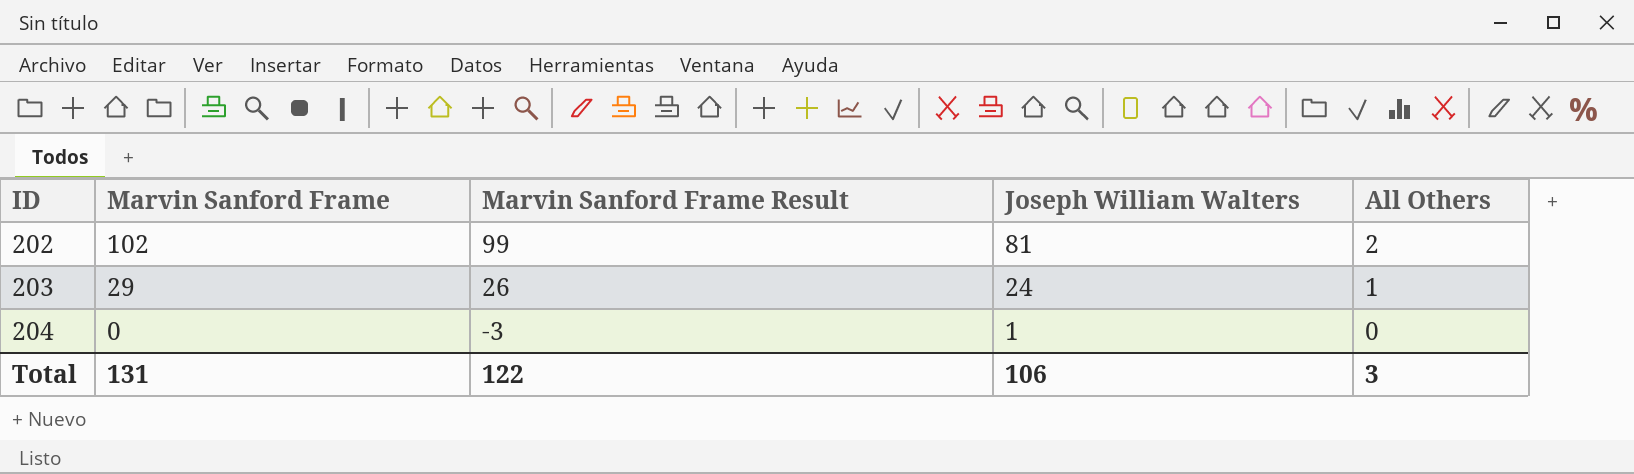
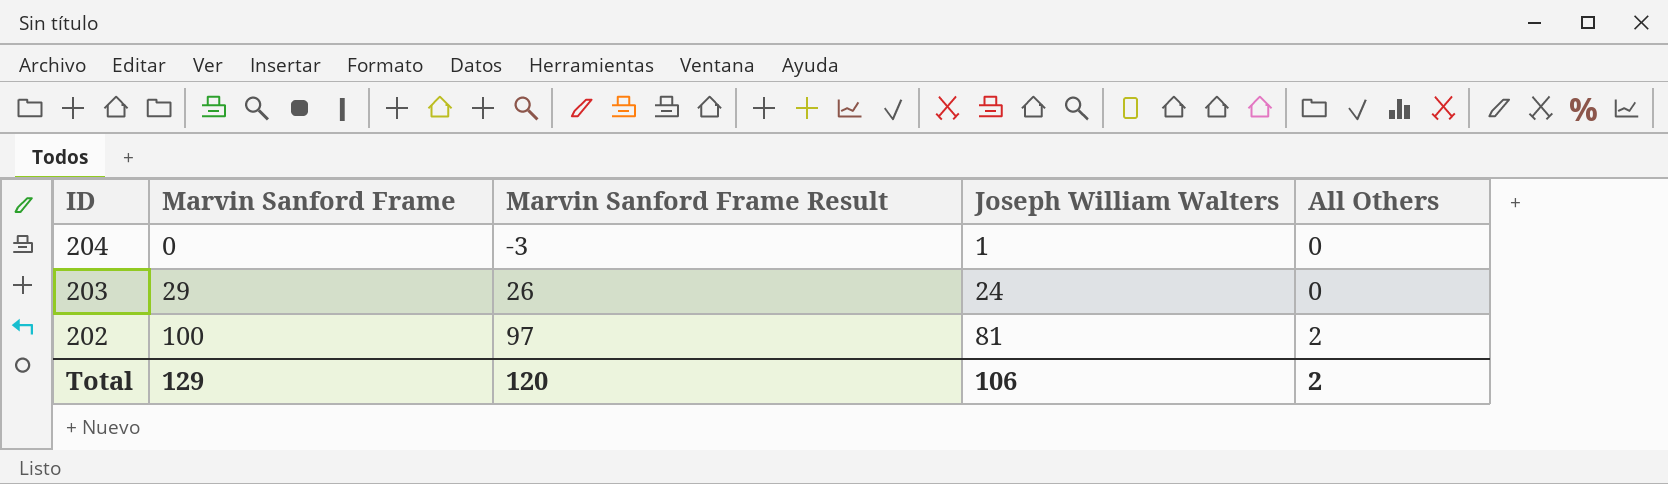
row order: ID ascending -> ID descending
203 | All Others: 1 -> 0
202 | Marvin Sanford Frame: 102 -> 100
202 | Marvin Sanford Frame Result: 99 -> 97
Total | Marvin Sanford Frame: 131 -> 129
Total | Marvin Sanford Frame Result: 122 -> 120
Total | All Others: 3 -> 2

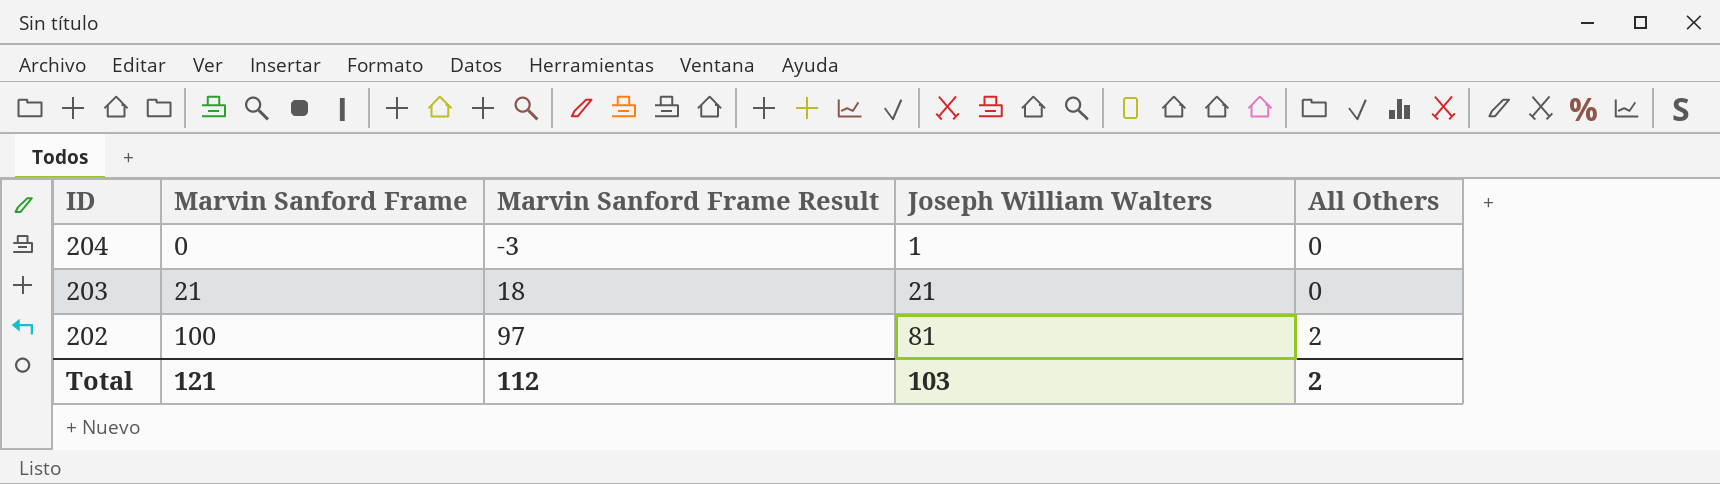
203 | Marvin Sanford Frame: 29 -> 21
203 | Marvin Sanford Frame Result: 26 -> 18
203 | Joseph William Walters: 24 -> 21
Total | Marvin Sanford Frame: 129 -> 121
Total | Marvin Sanford Frame Result: 120 -> 112
Total | Joseph William Walters: 106 -> 103

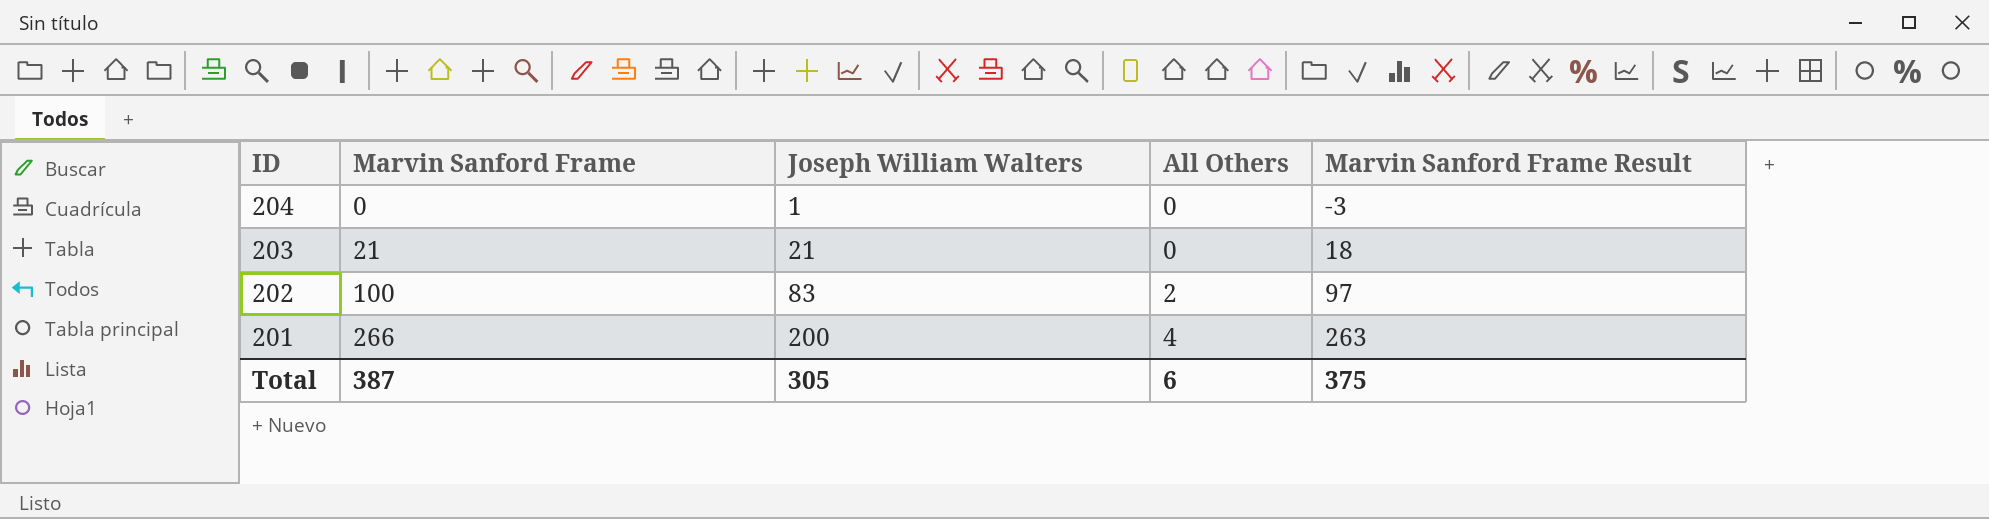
column Marvin Sanford Frame Result | position: 3 -> 5
202 | Joseph William Walters: 81 -> 83
row 201: none -> 266 | 200 | 4 | 263
Total | Marvin Sanford Frame: 121 -> 387
Total | Joseph William Walters: 103 -> 305
Total | All Others: 2 -> 6
Total | Marvin Sanford Frame Result: 112 -> 375

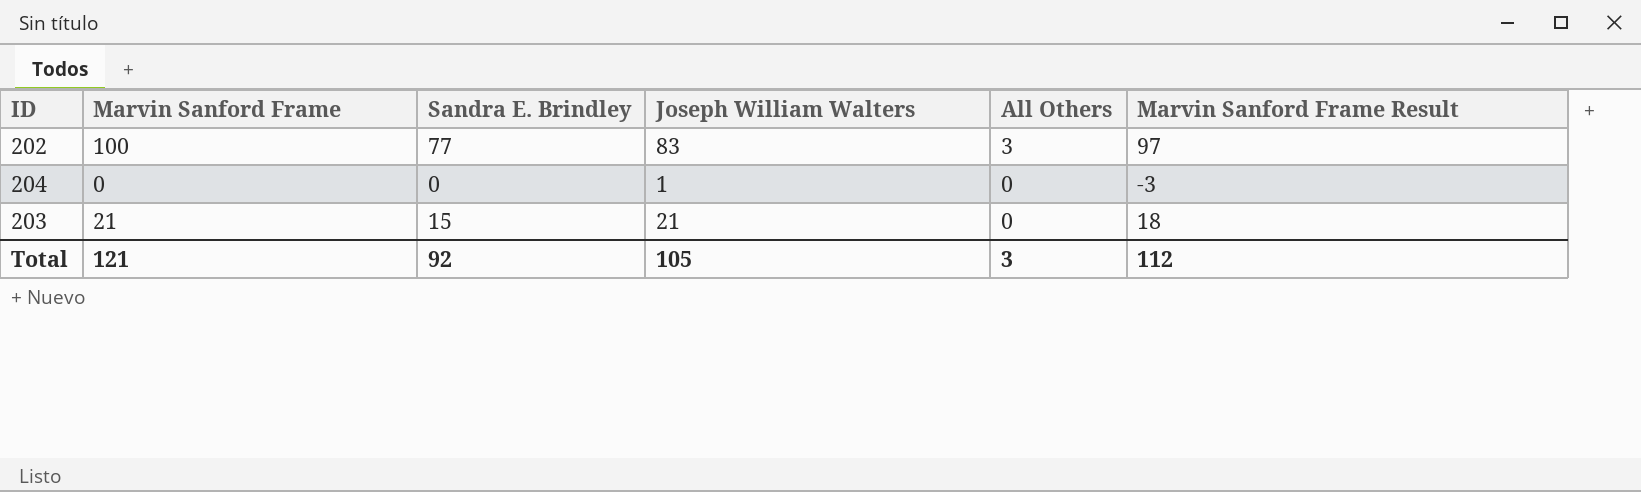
row order: ID descending -> All Others descending
column Sandra E. Brindley | position: none -> 3
row 201: 266 | 200 | 4 | 263 -> none
202 | All Others: 2 -> 3
Total | Marvin Sanford Frame: 387 -> 121
Total | Joseph William Walters: 305 -> 105
Total | All Others: 6 -> 3
Total | Marvin Sanford Frame Result: 375 -> 112

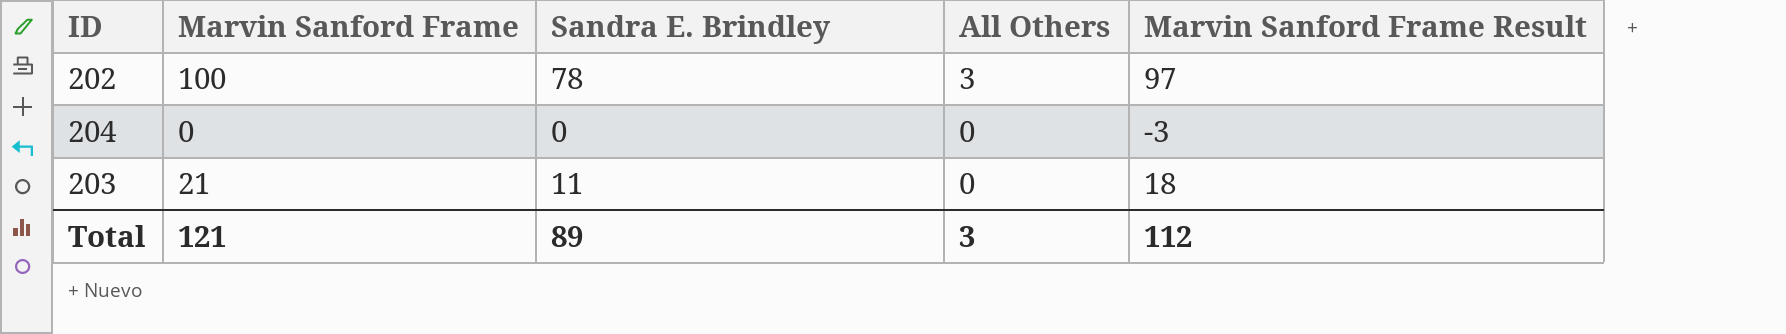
column Joseph William Walters | position: 4 -> none
202 | Sandra E. Brindley: 77 -> 78
203 | Sandra E. Brindley: 15 -> 11
Total | Sandra E. Brindley: 92 -> 89

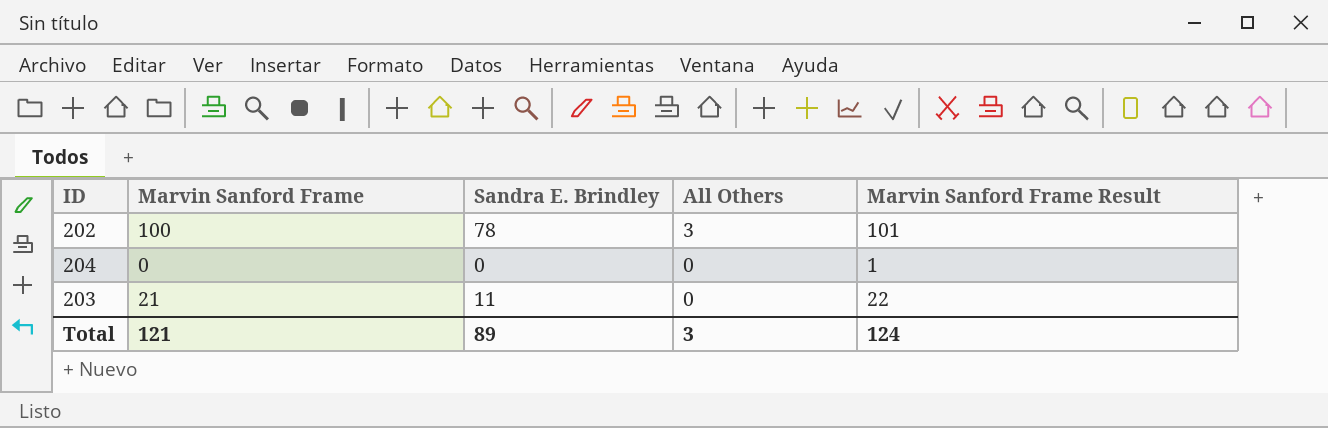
column Marvin Sanford Frame Result | formula: [Marvin Sanford Frame] - 3 -> [Marvin Sanford Frame] + 1
Total | Marvin Sanford Frame Result: 112 -> 124

